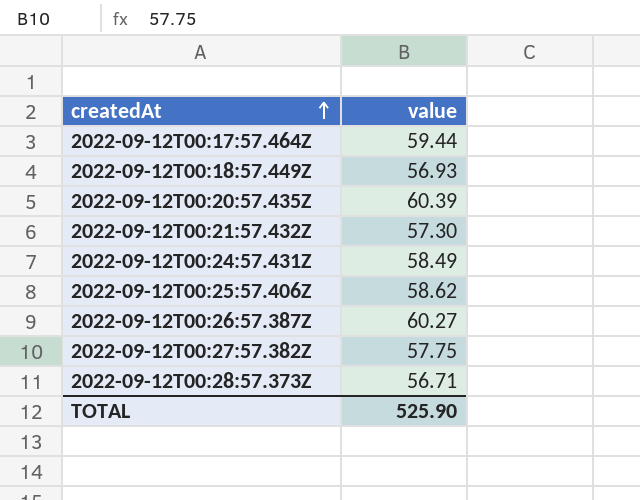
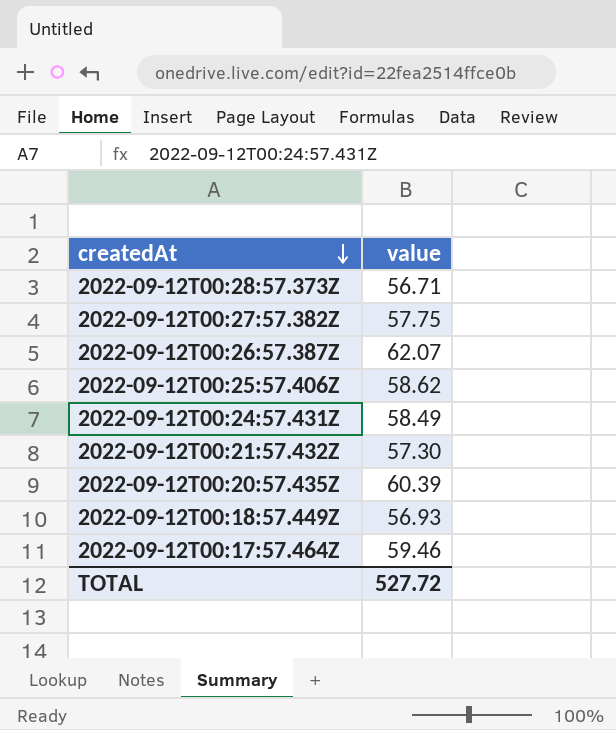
row order: createdAt ascending -> createdAt descending
2022-09-12T00:26:57.387Z | value: 60.27 -> 62.07
2022-09-12T00:17:57.464Z | value: 59.44 -> 59.46
TOTAL | value: 525.90 -> 527.72

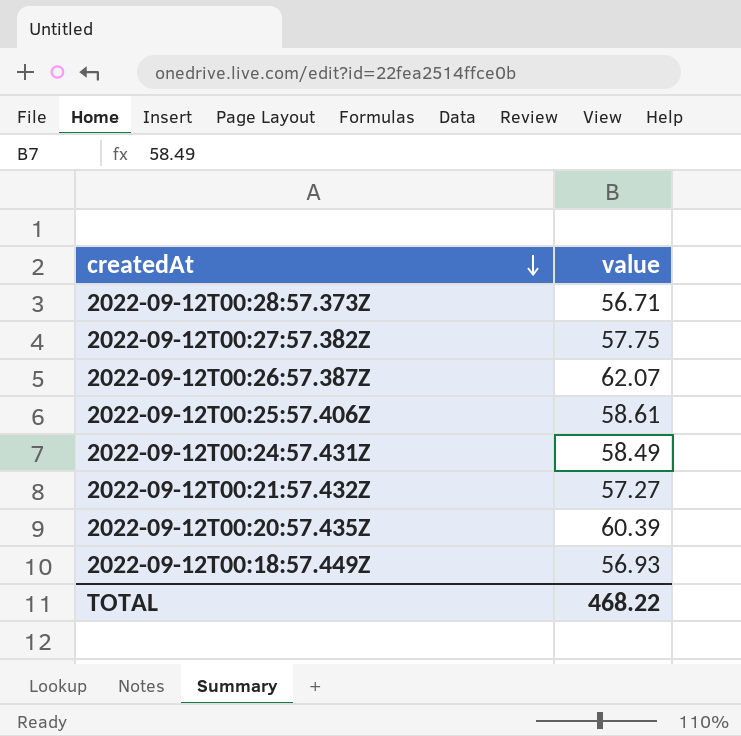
row 2022-09-12T00:17:57.464Z: 59.46 -> none
2022-09-12T00:25:57.406Z | value: 58.62 -> 58.61
2022-09-12T00:21:57.432Z | value: 57.30 -> 57.27
TOTAL | value: 527.72 -> 468.22

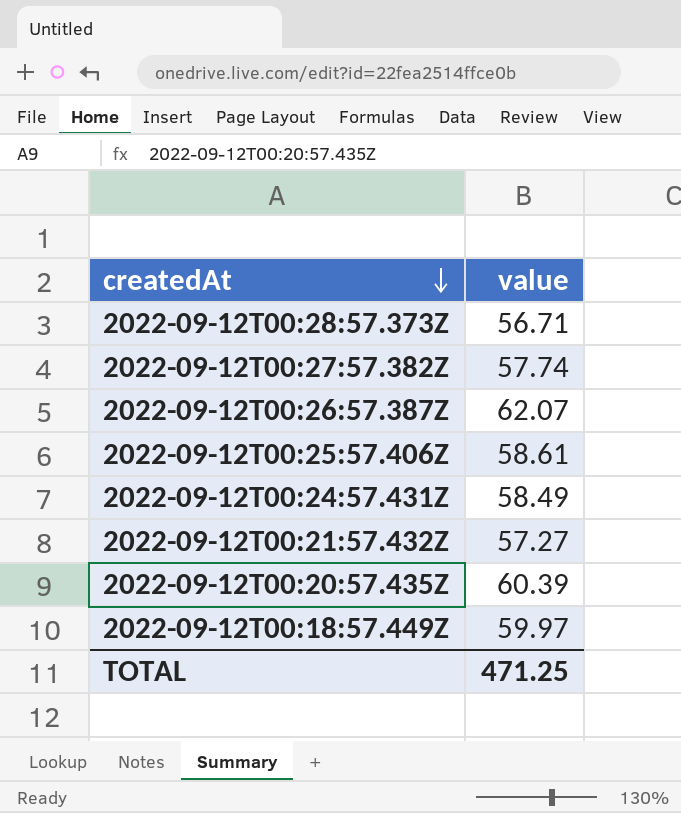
2022-09-12T00:27:57.382Z | value: 57.75 -> 57.74
2022-09-12T00:18:57.449Z | value: 56.93 -> 59.97
TOTAL | value: 468.22 -> 471.25

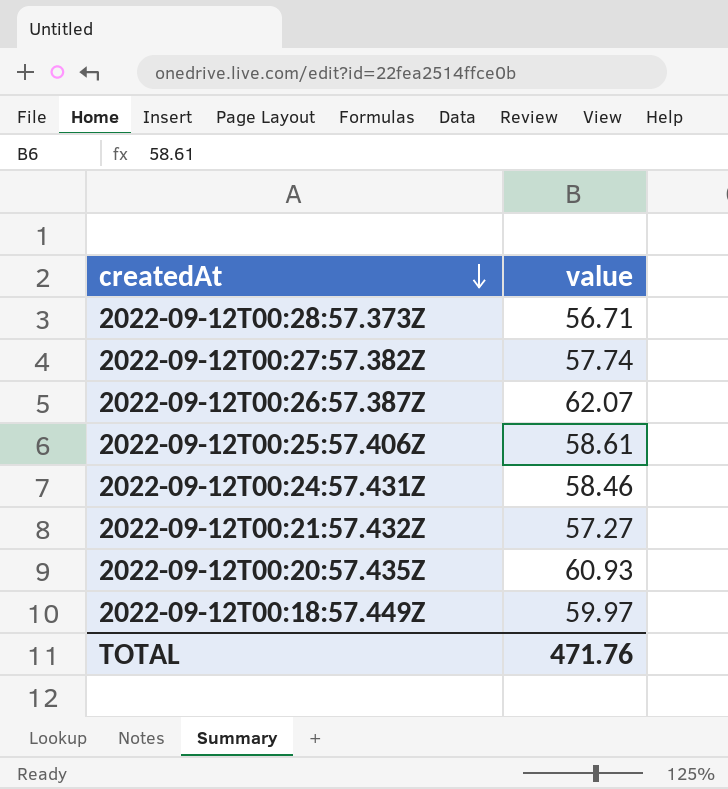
2022-09-12T00:24:57.431Z | value: 58.49 -> 58.46
2022-09-12T00:20:57.435Z | value: 60.39 -> 60.93
TOTAL | value: 471.25 -> 471.76

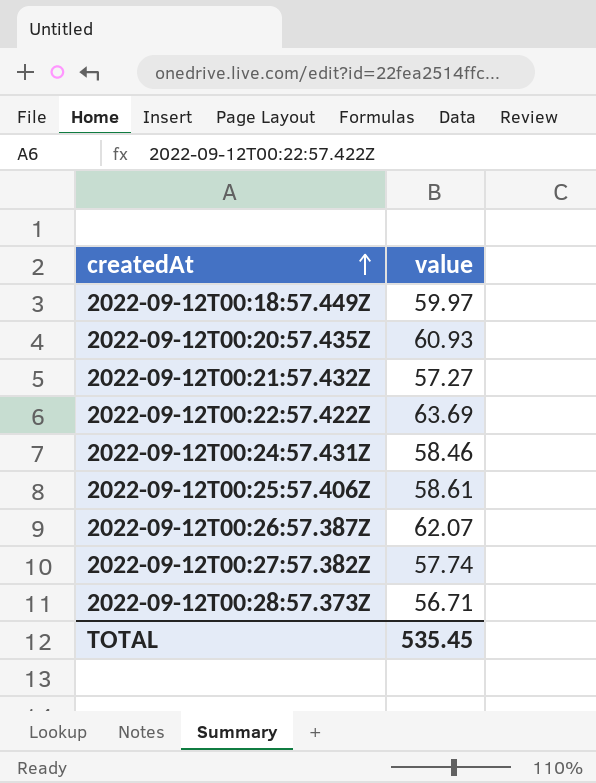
row order: createdAt descending -> createdAt ascending
row 2022-09-12T00:22:57.422Z: none -> 63.69
TOTAL | value: 471.76 -> 535.45

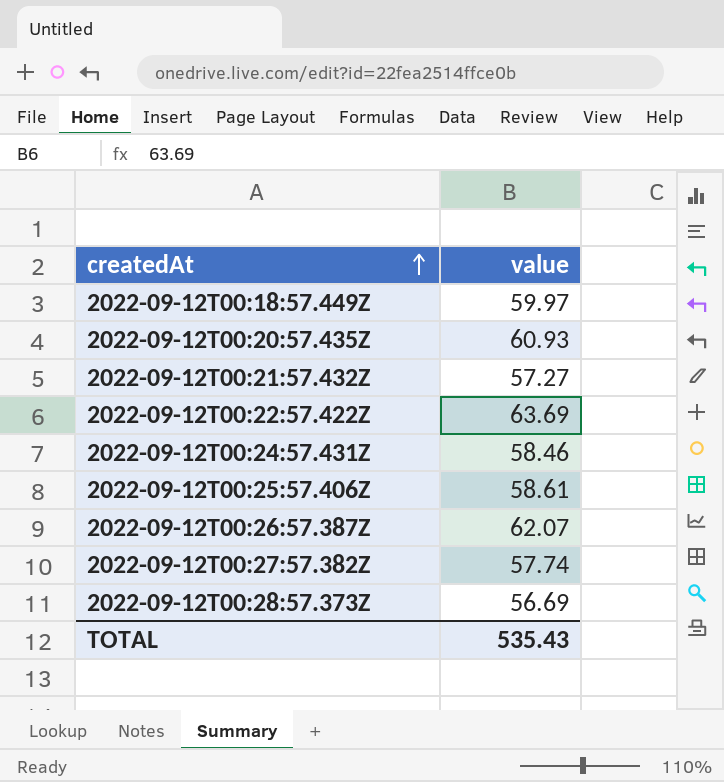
2022-09-12T00:28:57.373Z | value: 56.71 -> 56.69
TOTAL | value: 535.45 -> 535.43

